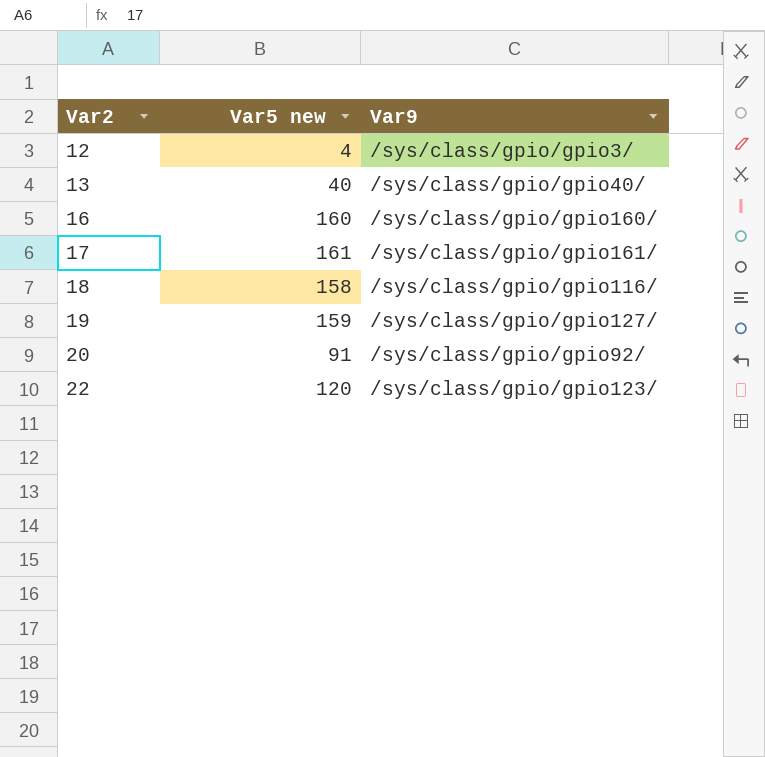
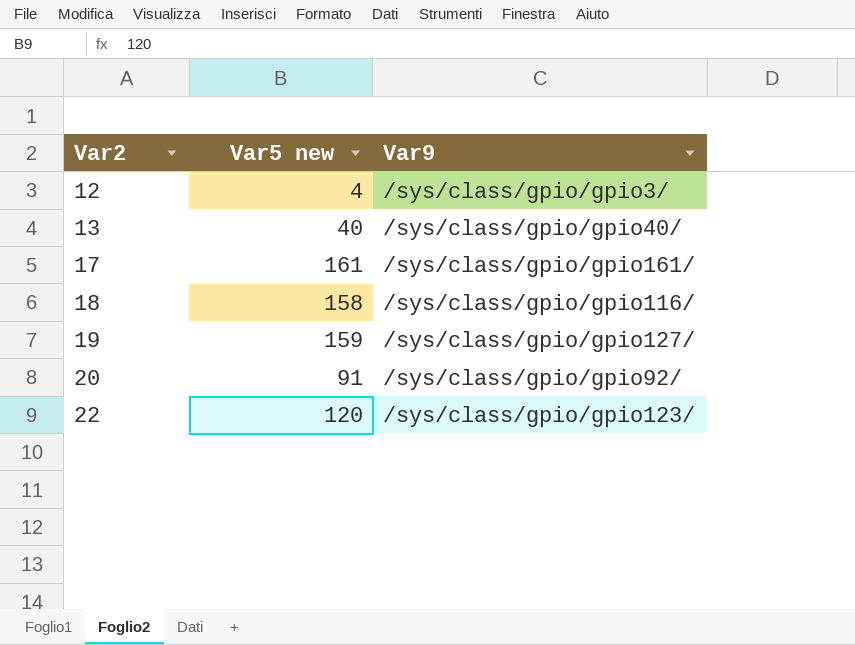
row 16: 160 | /sys/class/gpio/gpio160/ -> none

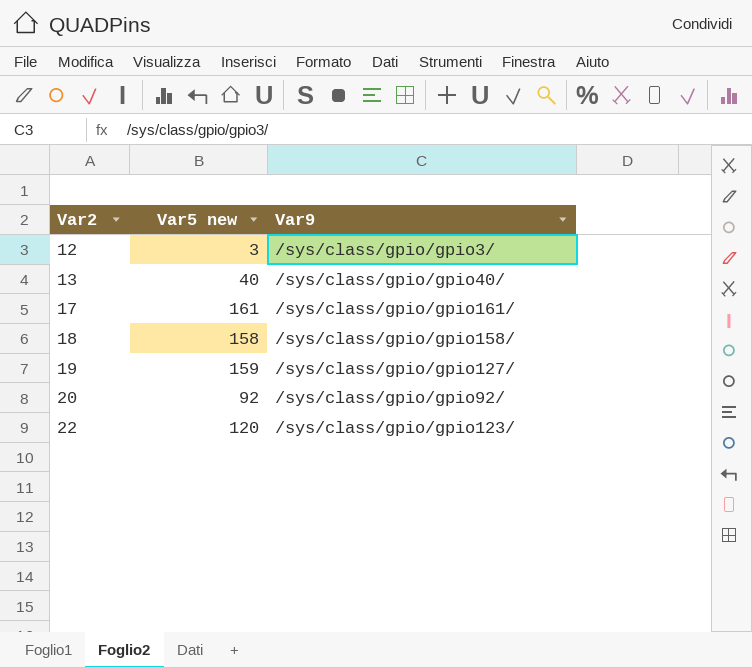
12 | Var5 new: 4 -> 3
18 | Var9: /sys/class/gpio/gpio116/ -> /sys/class/gpio/gpio158/
20 | Var5 new: 91 -> 92

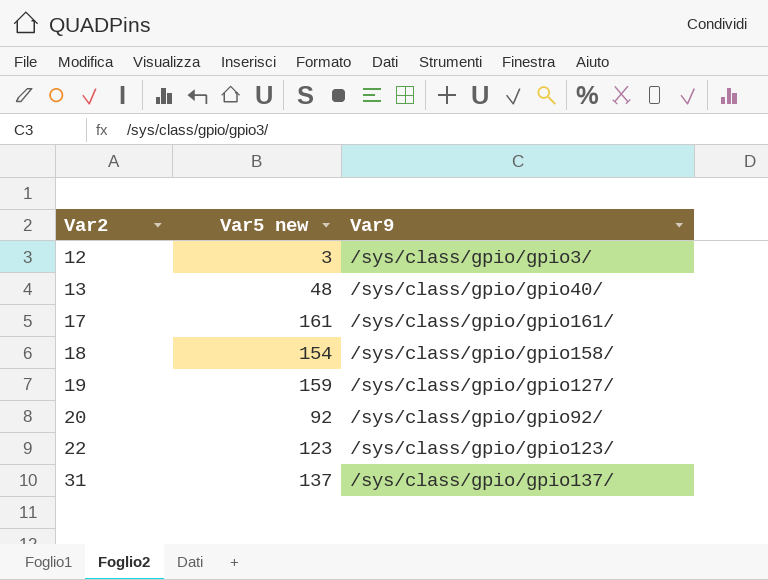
13 | Var5 new: 40 -> 48
18 | Var5 new: 158 -> 154
22 | Var5 new: 120 -> 123
row 31: none -> 137 | /sys/class/gpio/gpio137/

